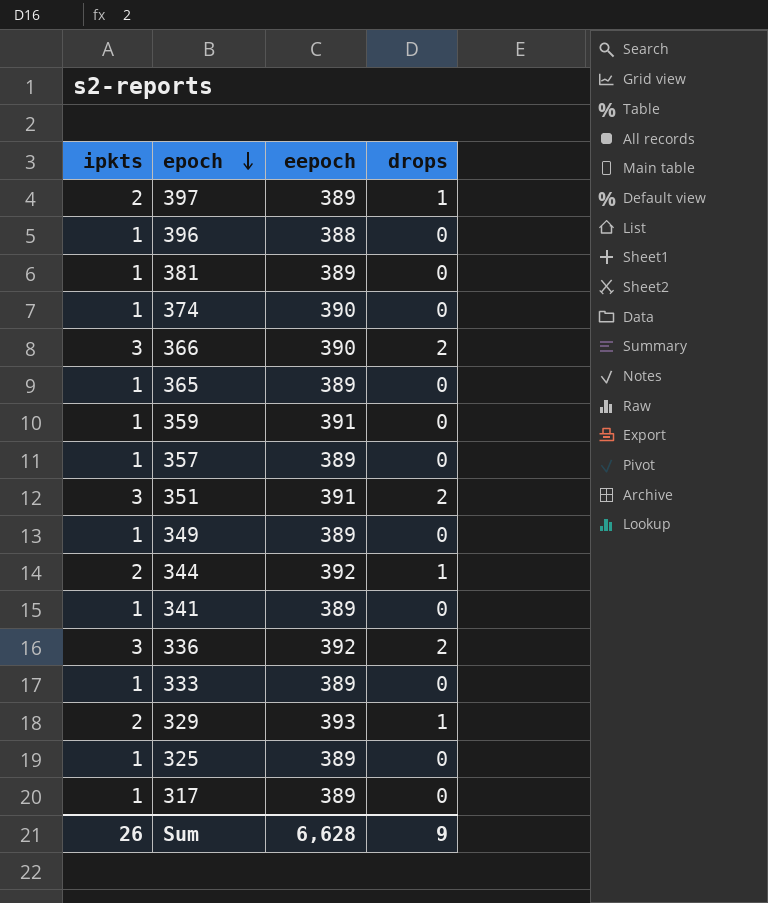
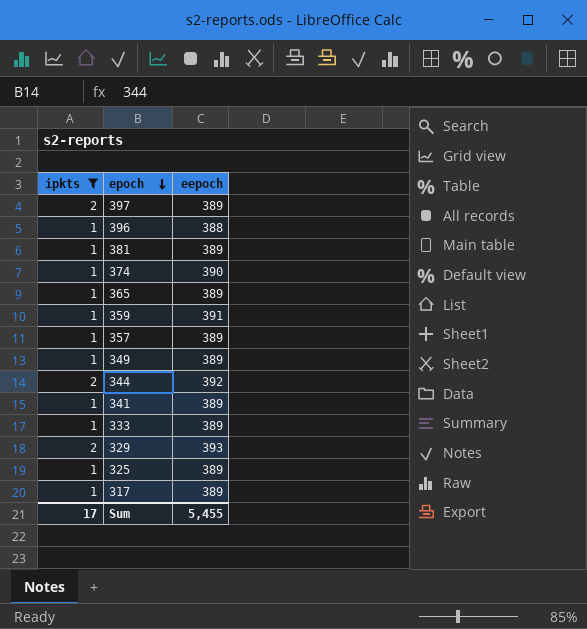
filter: none -> ipkts != 3
column drops | position: 4 -> none
Sum | ipkts: 26 -> 17
Sum | eepoch: 6,628 -> 5,455

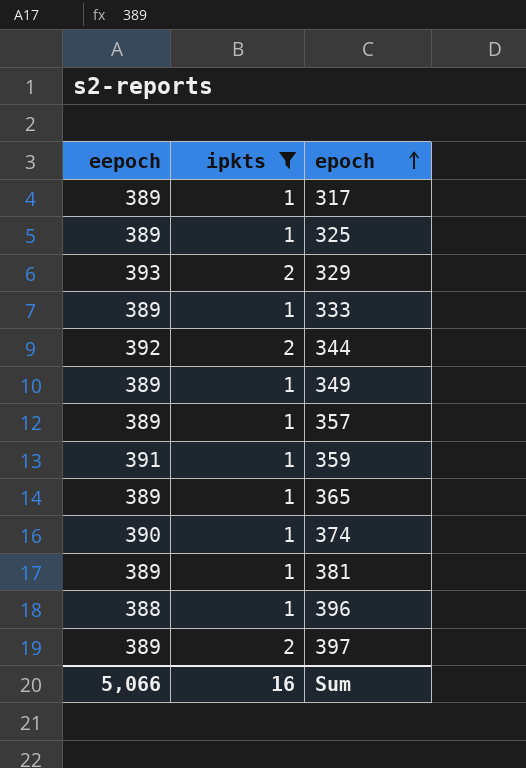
row order: epoch descending -> epoch ascending
column eepoch | position: 3 -> 1
row 341: 1 | 389 -> none
Sum | eepoch: 5,455 -> 5,066
Sum | ipkts: 17 -> 16

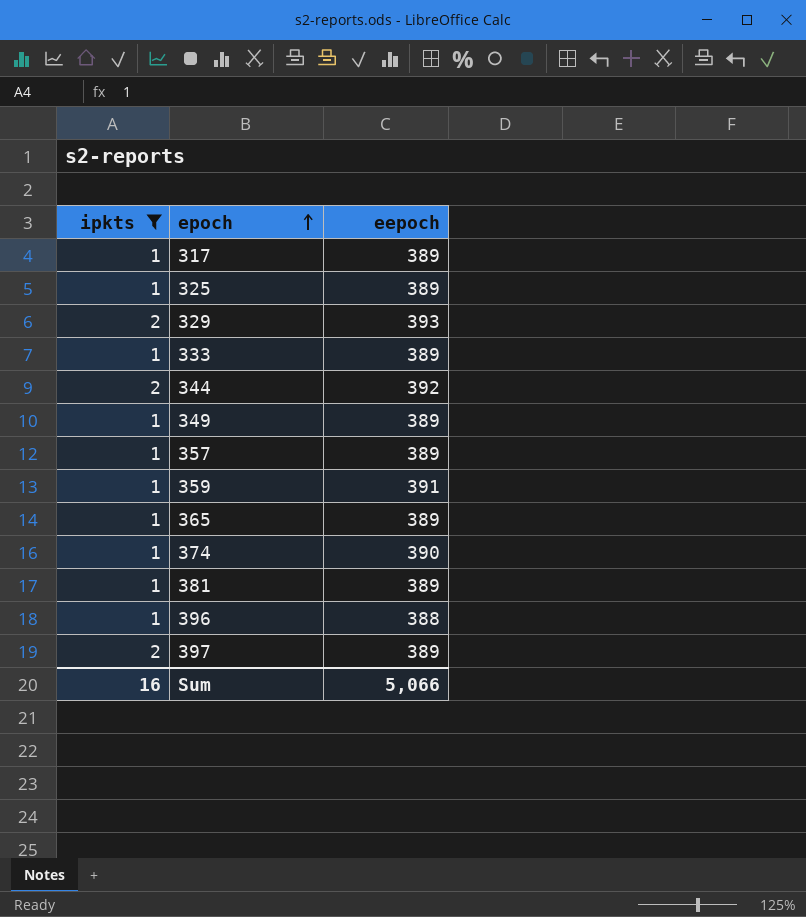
column eepoch | position: 1 -> 3

